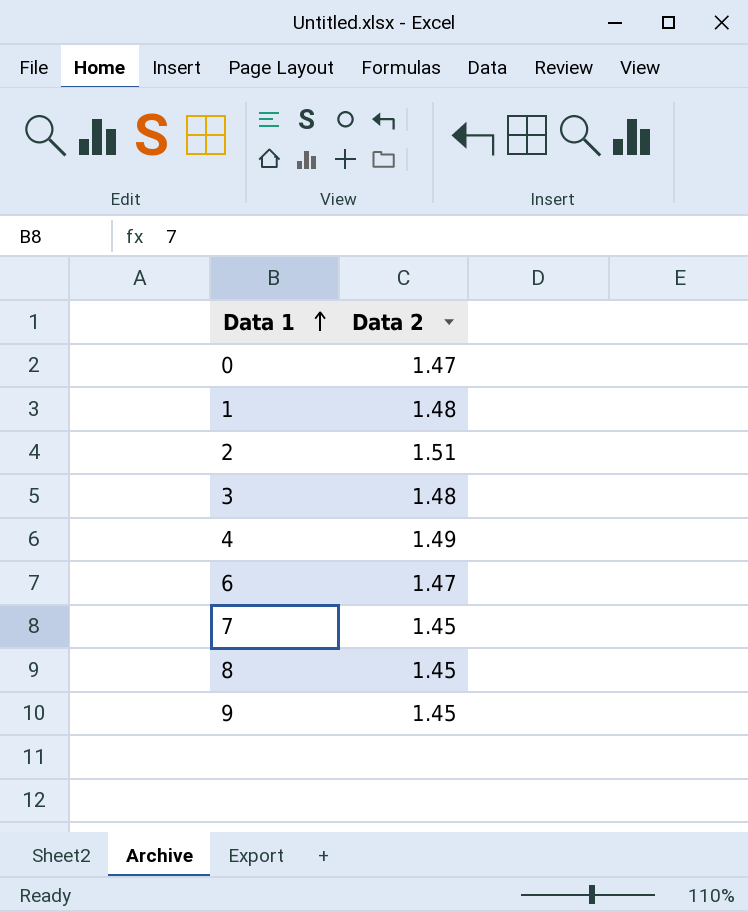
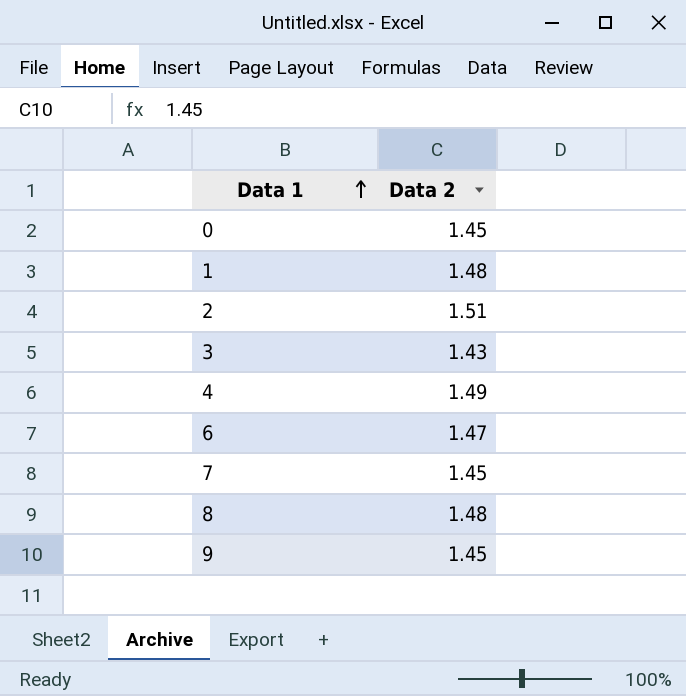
0 | Data 2: 1.47 -> 1.45
3 | Data 2: 1.48 -> 1.43
8 | Data 2: 1.45 -> 1.48

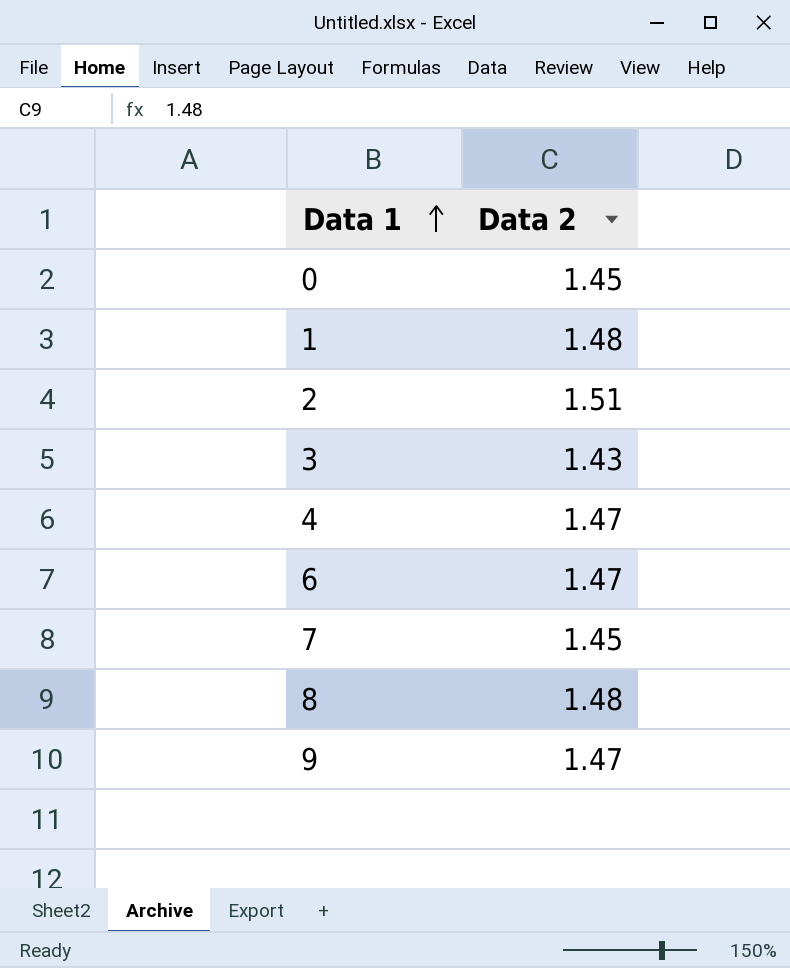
4 | Data 2: 1.49 -> 1.47
9 | Data 2: 1.45 -> 1.47

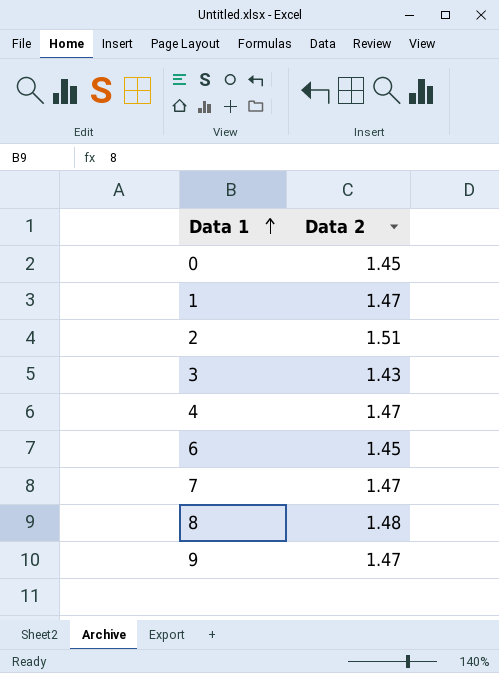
1 | Data 2: 1.48 -> 1.47
6 | Data 2: 1.47 -> 1.45
7 | Data 2: 1.45 -> 1.47

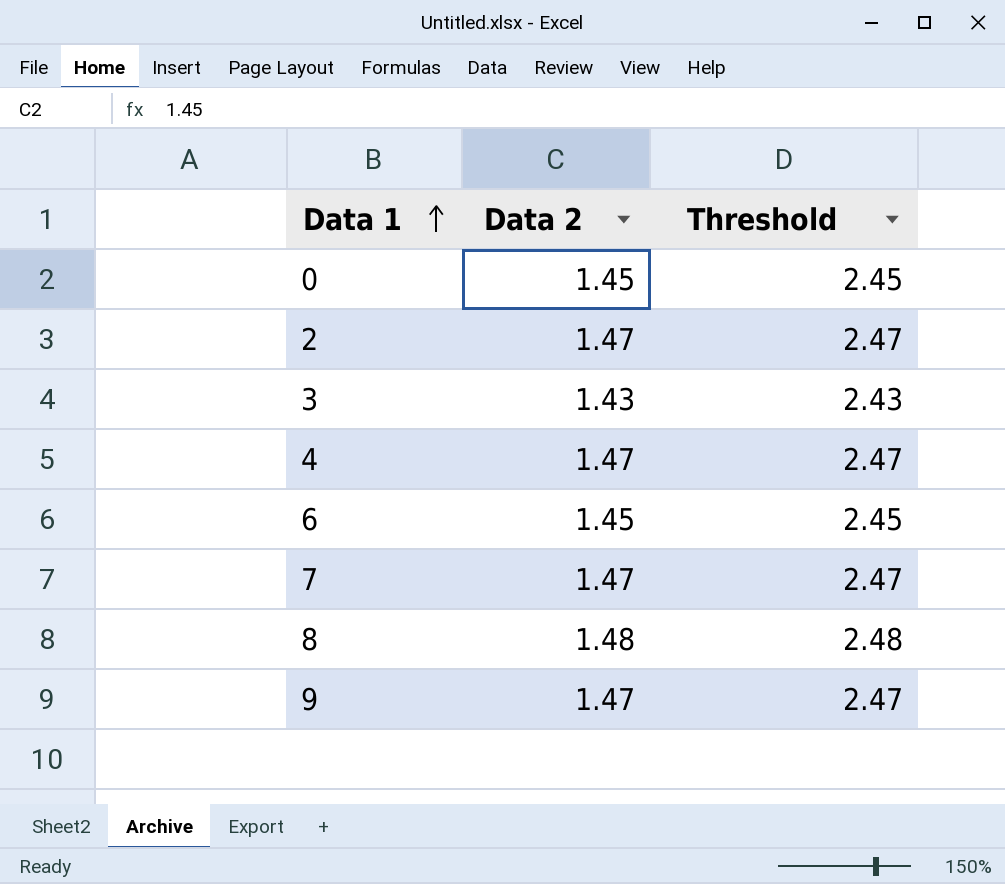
column Threshold | formula: none -> [Data 2] + 1
row 1: 1.47 -> none
2 | Data 2: 1.51 -> 1.47

